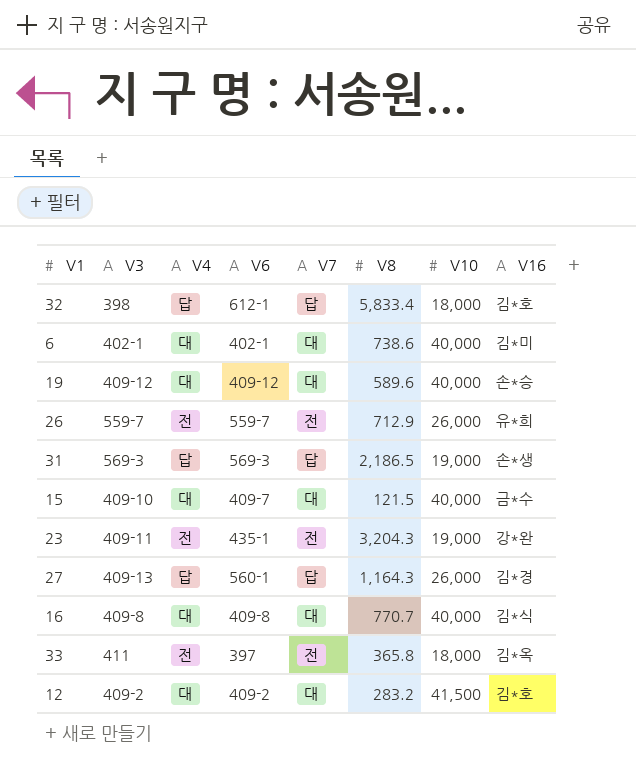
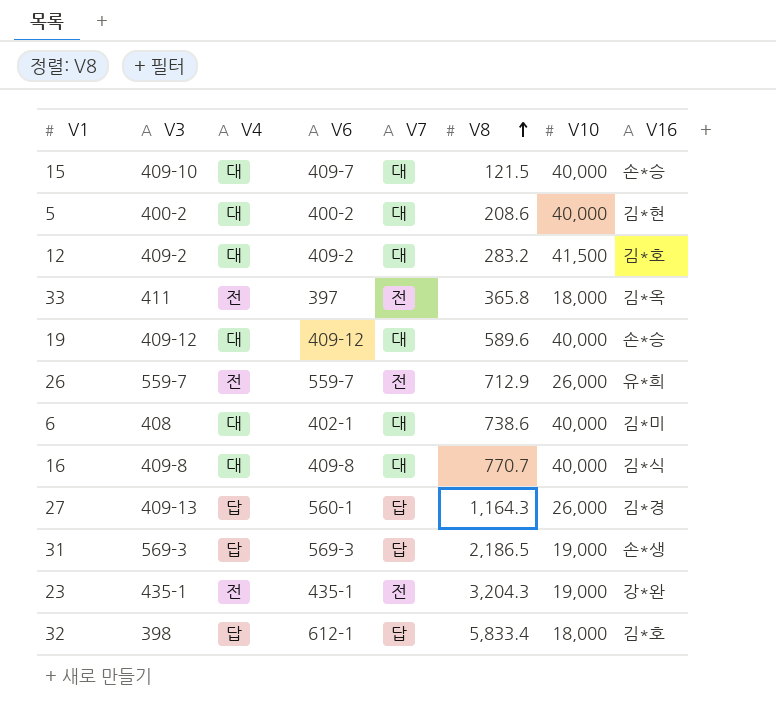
row order: none -> V8 ascending
15 | V16: 금*수 -> 손*승
row 5: none -> 400-2 | 대 | 400-2 | 대 | 208.6 | 40,000 | 김*현
6 | V3: 402-1 -> 408
23 | V3: 409-11 -> 435-1

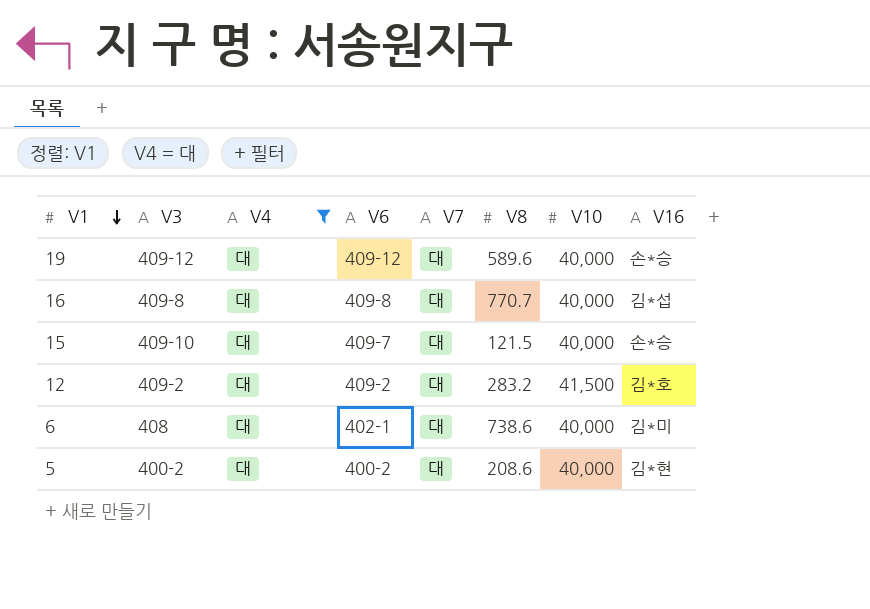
filter: none -> V4 = 대
row order: V8 ascending -> V1 descending
16 | V16: 김*식 -> 김*섭

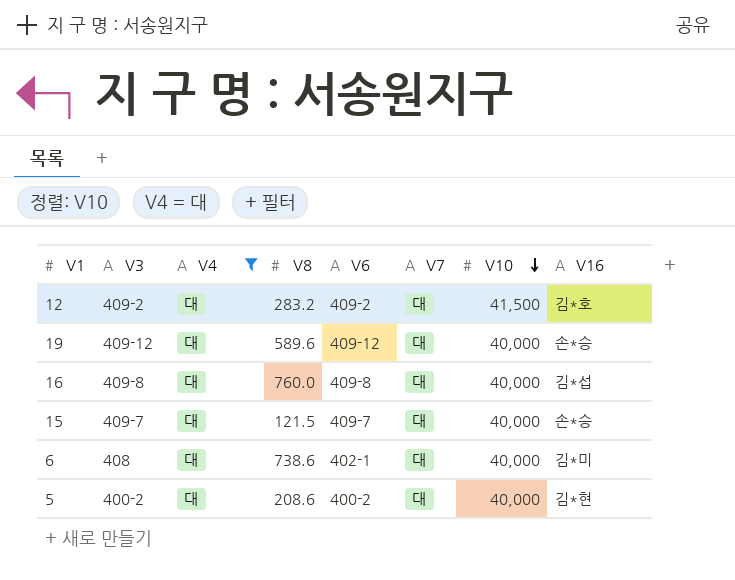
row order: V1 descending -> V10 descending
column V8 | position: 6 -> 4
16 | V8: 770.7 -> 760.0
15 | V3: 409-10 -> 409-7

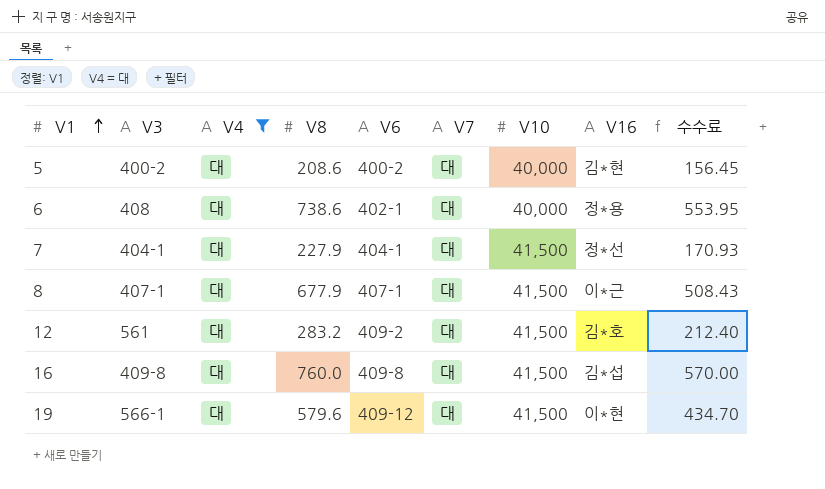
row order: V10 descending -> V1 ascending
column 수수료 | formula: none -> [V8] * 0.75
row 15: 409-7 | 대 | 121.5 | 409-7 | 대 | 40,000 | 손*승 -> none
6 | V16: 김*미 -> 정*용
row 7: none -> 404-1 | 대 | 227.9 | 404-1 | 대 | 41,500 | 정*선 | 170.93
row 8: none -> 407-1 | 대 | 677.9 | 407-1 | 대 | 41,500 | 이*근 | 508.43
12 | V3: 409-2 -> 561
16 | V10: 40,000 -> 41,500
19 | V3: 409-12 -> 566-1
19 | V8: 589.6 -> 579.6
19 | V10: 40,000 -> 41,500
19 | V16: 손*승 -> 이*현

